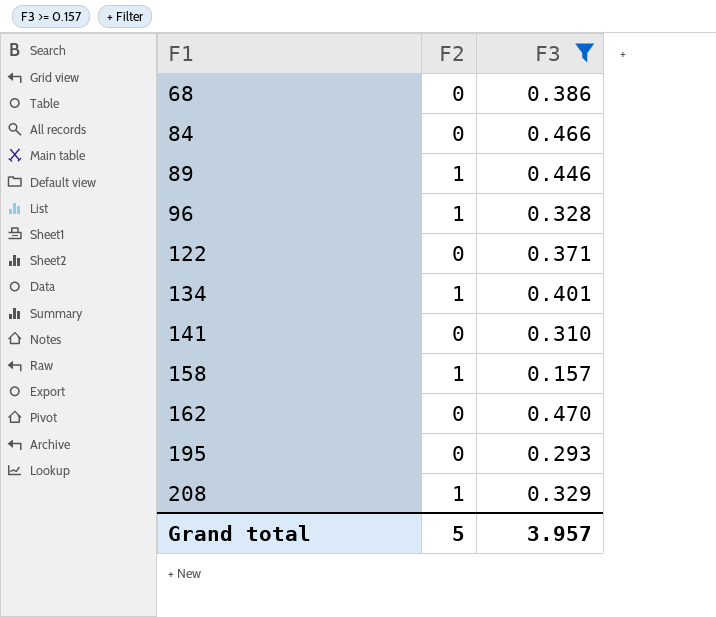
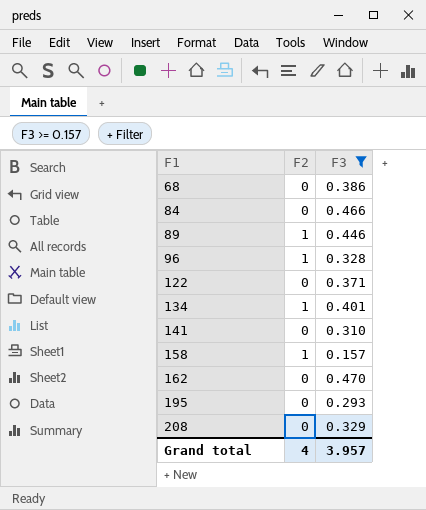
208 | F2: 1 -> 0
Grand total | F2: 5 -> 4

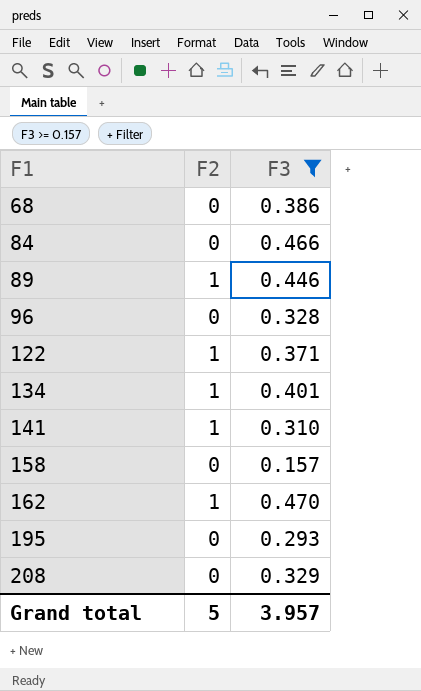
96 | F2: 1 -> 0
122 | F2: 0 -> 1
141 | F2: 0 -> 1
158 | F2: 1 -> 0
162 | F2: 0 -> 1
Grand total | F2: 4 -> 5

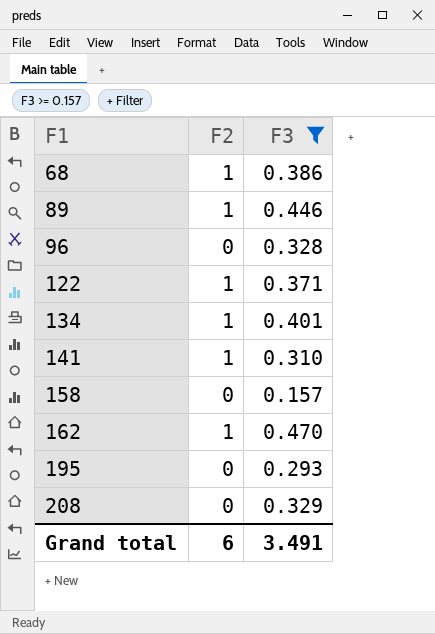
row 84: 0 | 0.466 -> none
68 | F2: 0 -> 1
Grand total | F2: 5 -> 6
Grand total | F3: 3.957 -> 3.491

